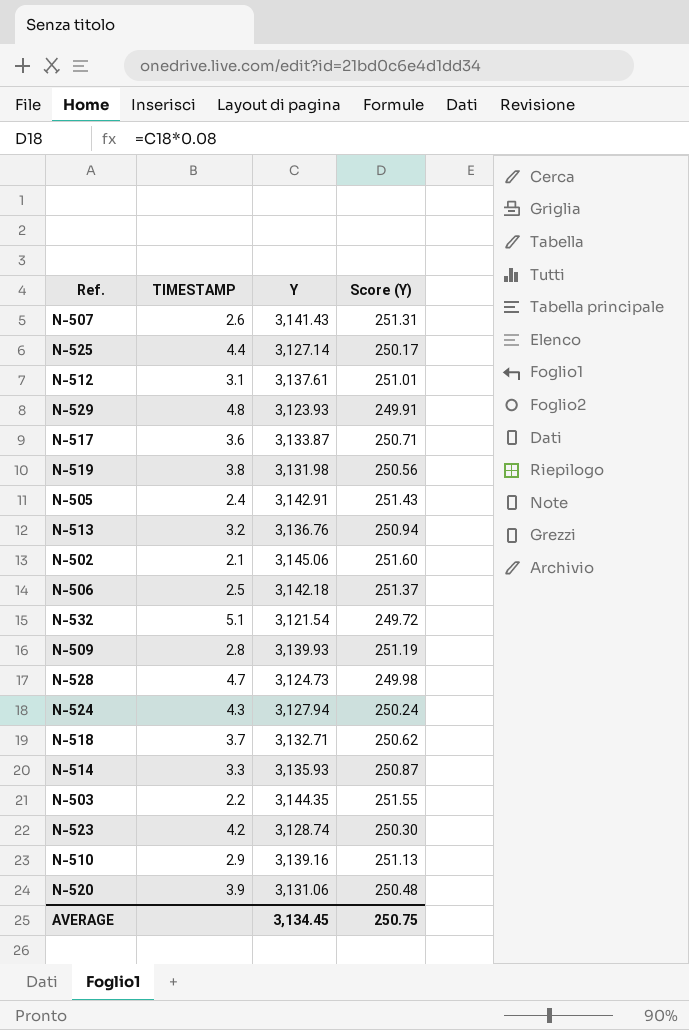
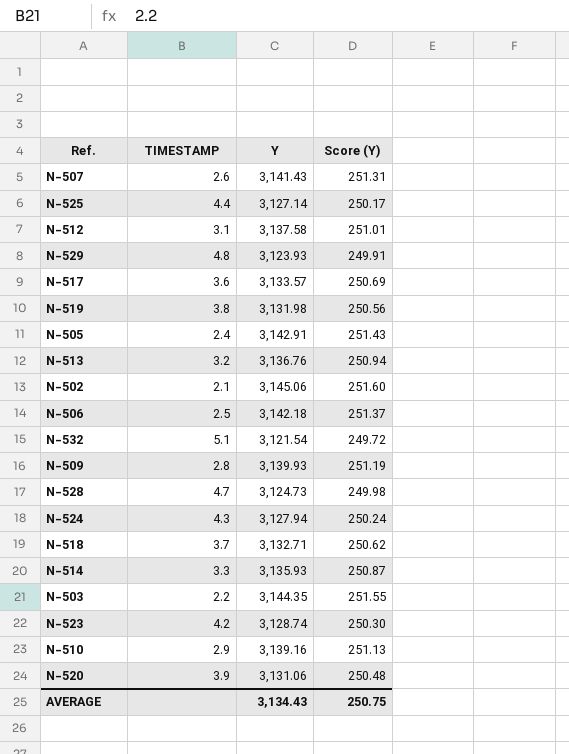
N-512 | Y: 3,137.61 -> 3,137.58
N-517 | Y: 3,133.87 -> 3,133.57
N-517 | Score (Y): 250.71 -> 250.69
AVERAGE | Y: 3,134.45 -> 3,134.43

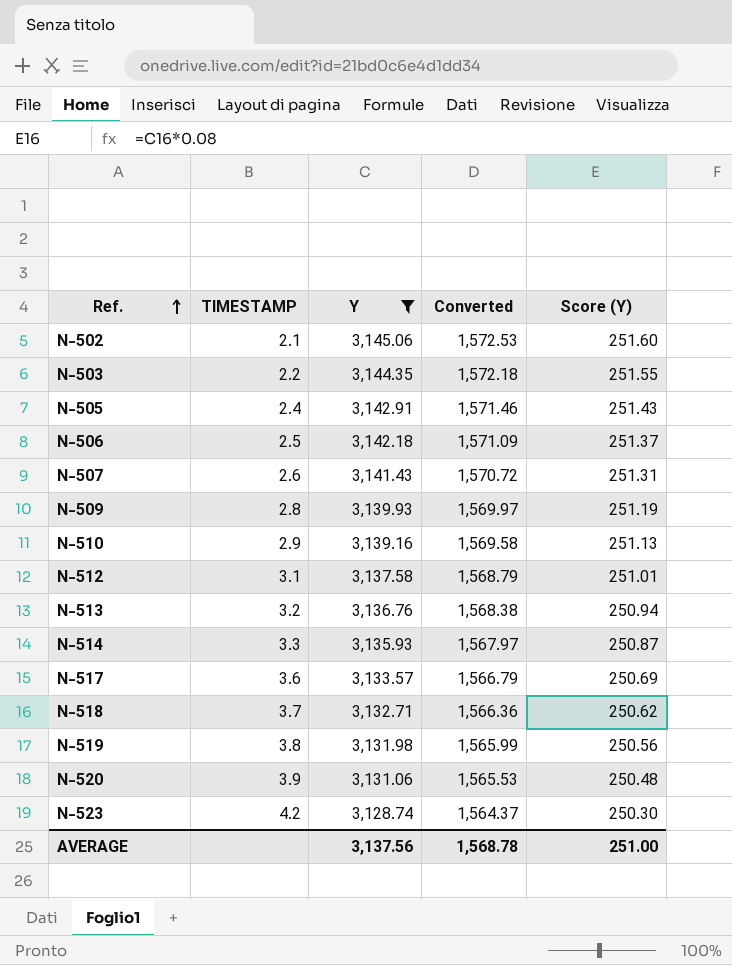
filter: none -> Y >= 3,128.74
row order: none -> Ref. ascending
column Converted | formula: none -> [Y] * 0.5
AVERAGE | Y: 3,134.43 -> 3,137.56
AVERAGE | Score (Y): 250.75 -> 251.00

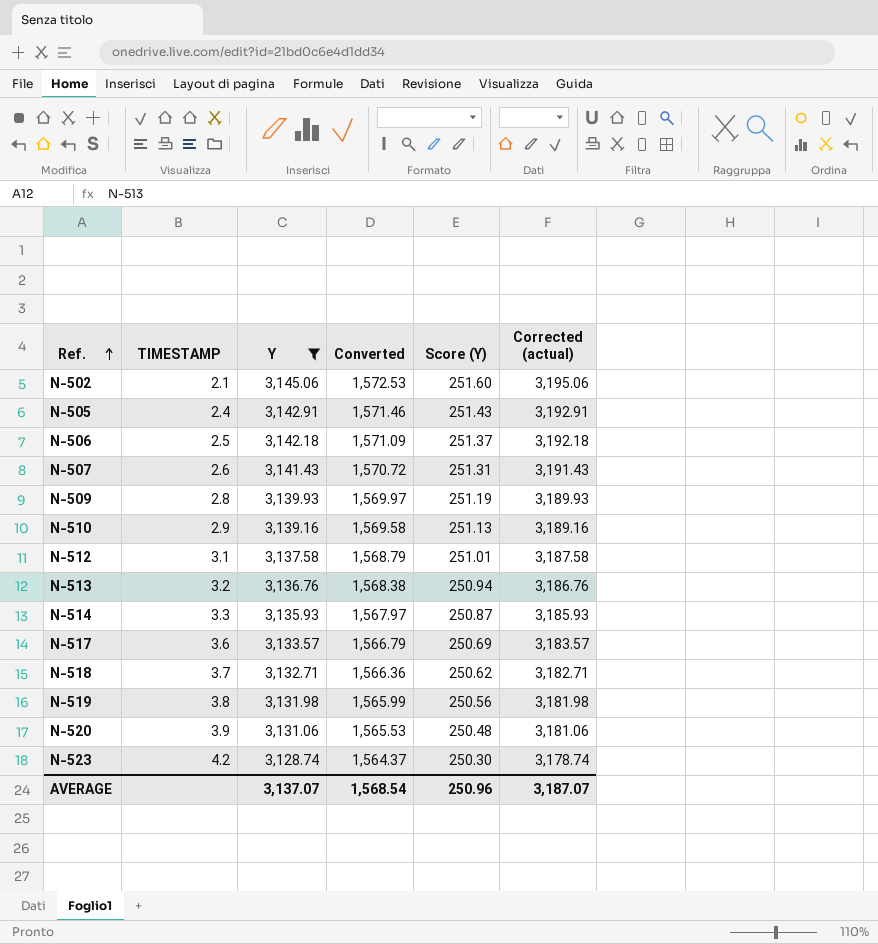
column Corrected (actual) | formula: none -> [Y] + 50
row N-503: 2.2 | 3,144.35 | 1,572.18 | 251.55 -> none
AVERAGE | Y: 3,137.56 -> 3,137.07
AVERAGE | Converted: 1,568.78 -> 1,568.54
AVERAGE | Score (Y): 251.00 -> 250.96

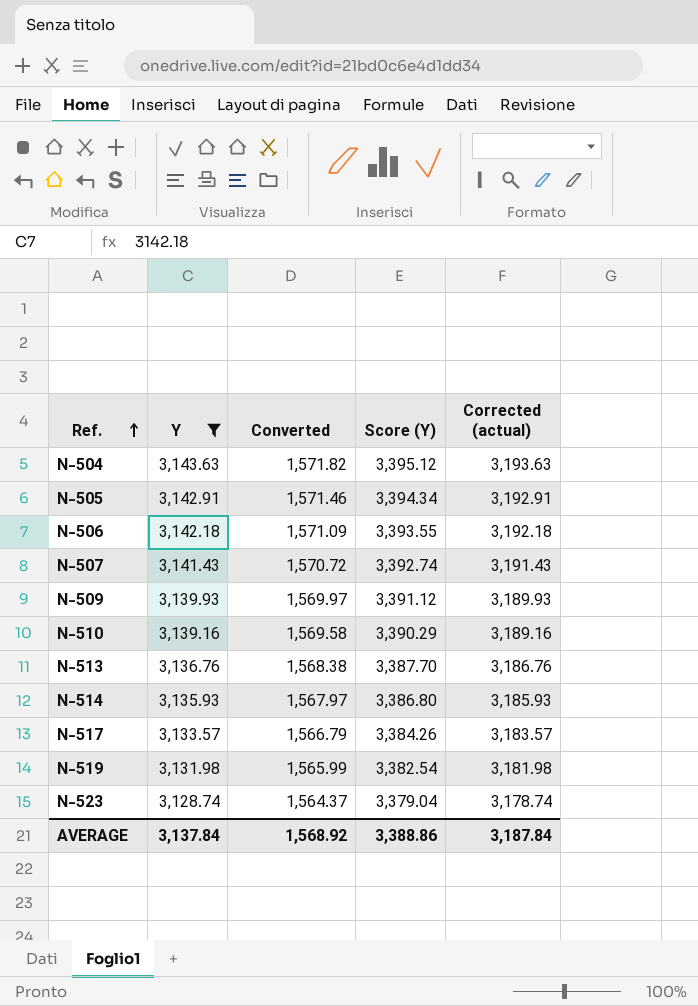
column TIMESTAMP | position: 2 -> none
column Score (Y) | formula: [Y] * 0.08 -> [Y] * 1.08
row N-502: 2.1 | 3,145.06 | 1,572.53 | 251.60 | 3,195.06 -> none
row N-512: 3.1 | 3,137.58 | 1,568.79 | 251.01 | 3,187.58 -> none
row N-518: 3.7 | 3,132.71 | 1,566.36 | 250.62 | 3,182.71 -> none
row N-520: 3.9 | 3,131.06 | 1,565.53 | 250.48 | 3,181.06 -> none
row N-504: none -> 3,143.63 | 1,571.82 | 3,395.12 | 3,193.63
AVERAGE | Y: 3,137.07 -> 3,137.84
AVERAGE | Converted: 1,568.54 -> 1,568.92
AVERAGE | Score (Y): 250.96 -> 3,388.86
AVERAGE | Corrected (actual): 3,187.07 -> 3,187.84

